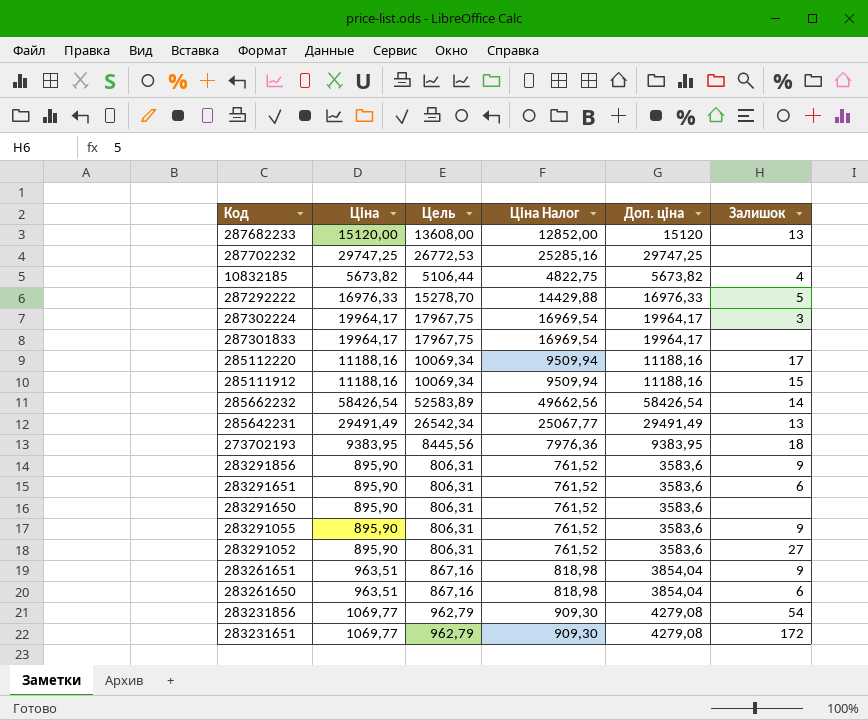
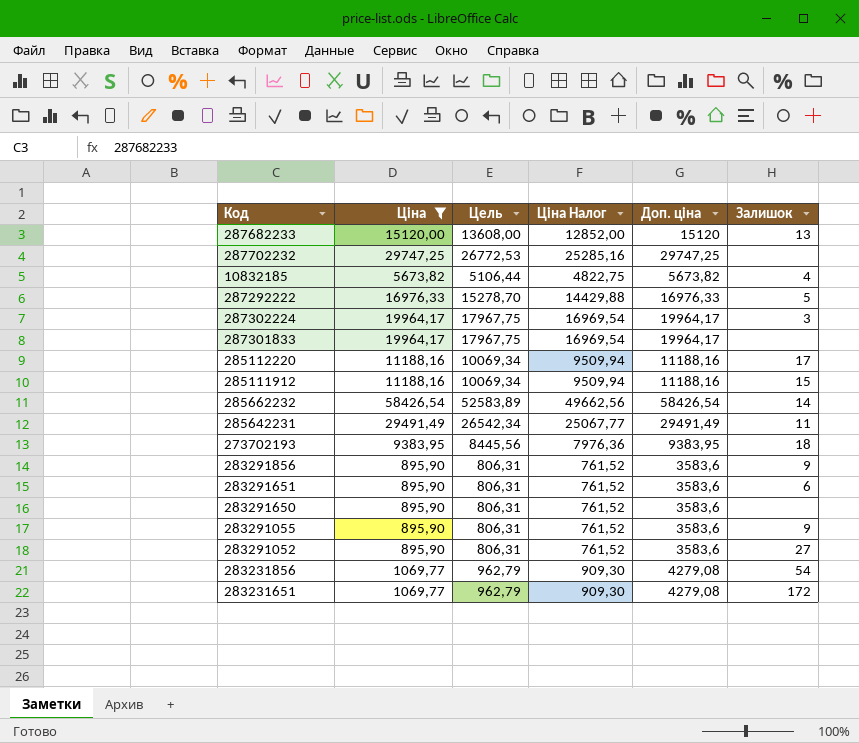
filter: none -> Ціна != 963,51
285642231 | Залишок: 13 -> 11

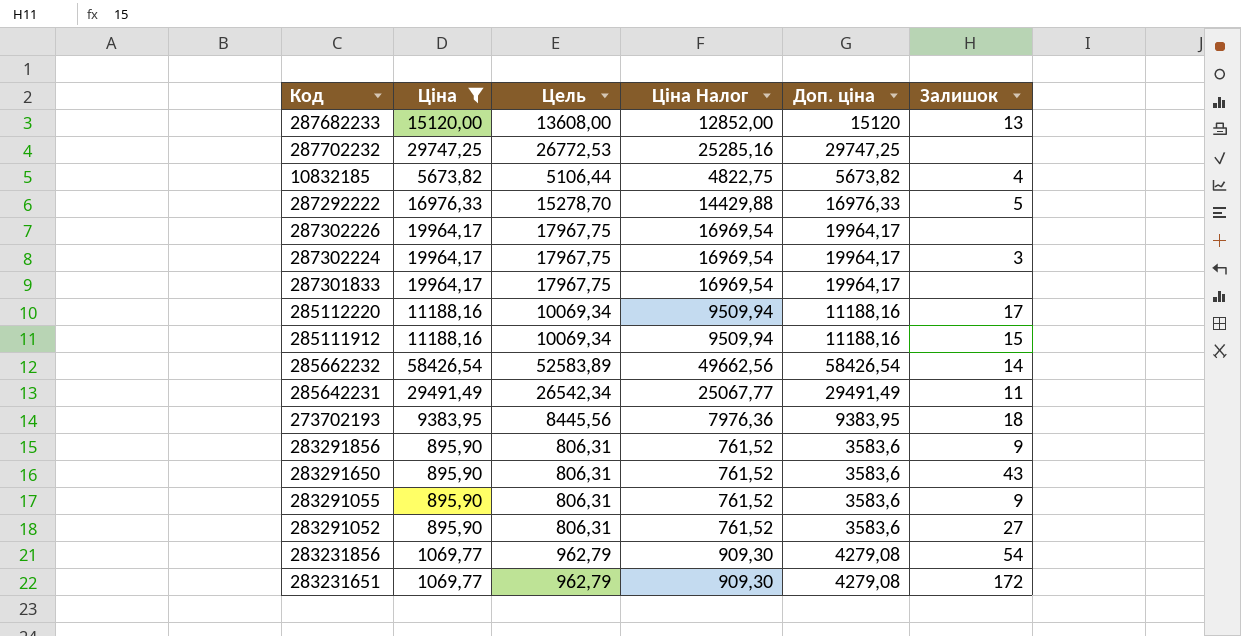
row 283291651: 895,90 | 806,31 | 761,52 | 3583,6 | 6 -> none
row 287302226: none -> 19964,17 | 17967,75 | 16969,54 | 19964,17 | none
283291650 | Залишок: none -> 43

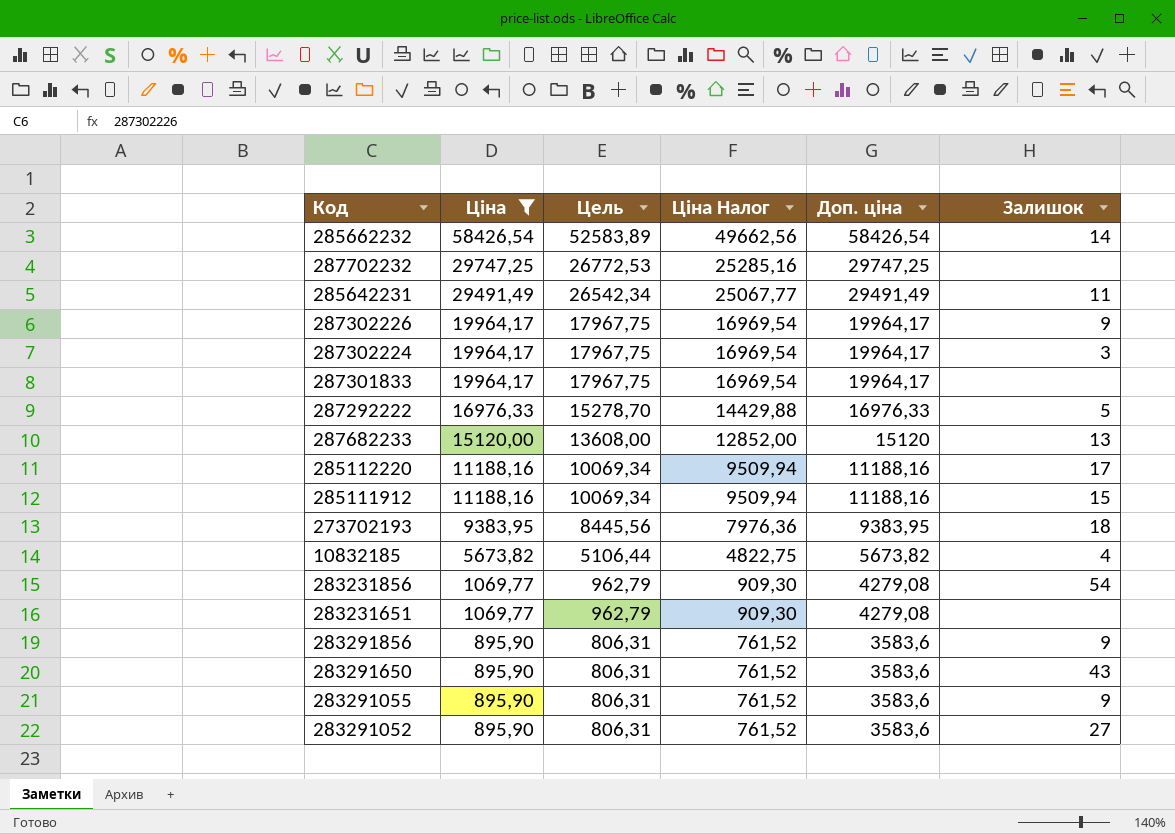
row order: none -> Ціна descending
287302226 | Залишок: none -> 9
283231651 | Залишок: 172 -> none

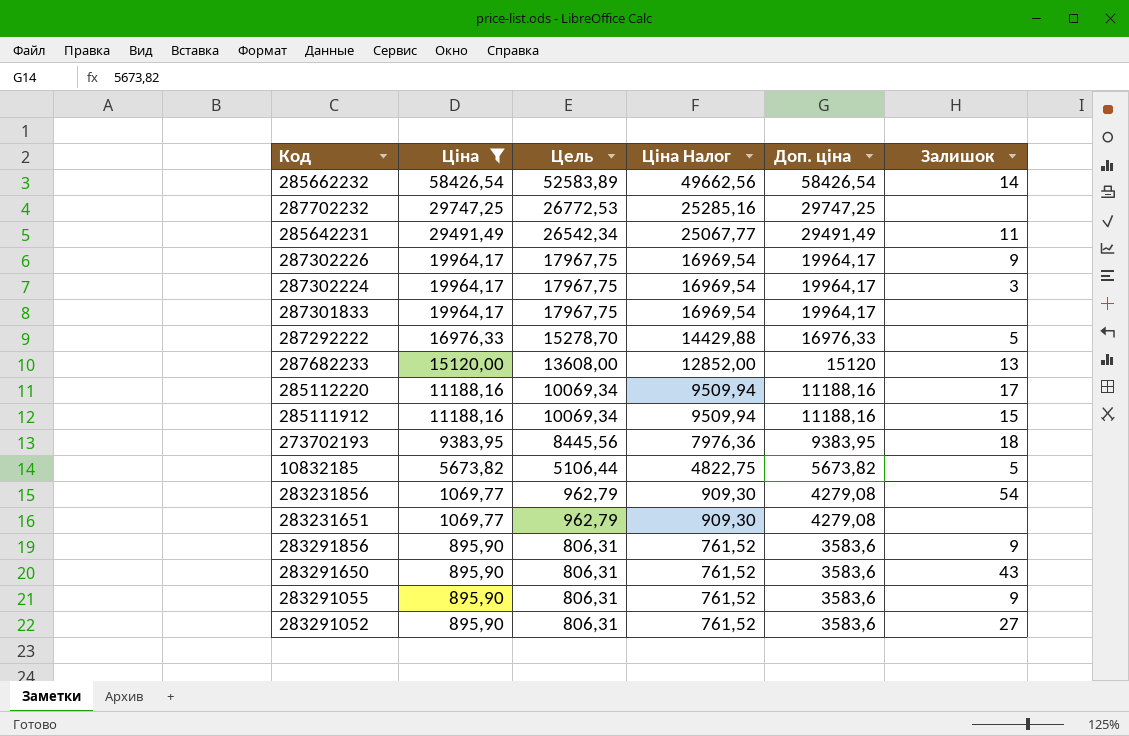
10832185 | Залишок: 4 -> 5

